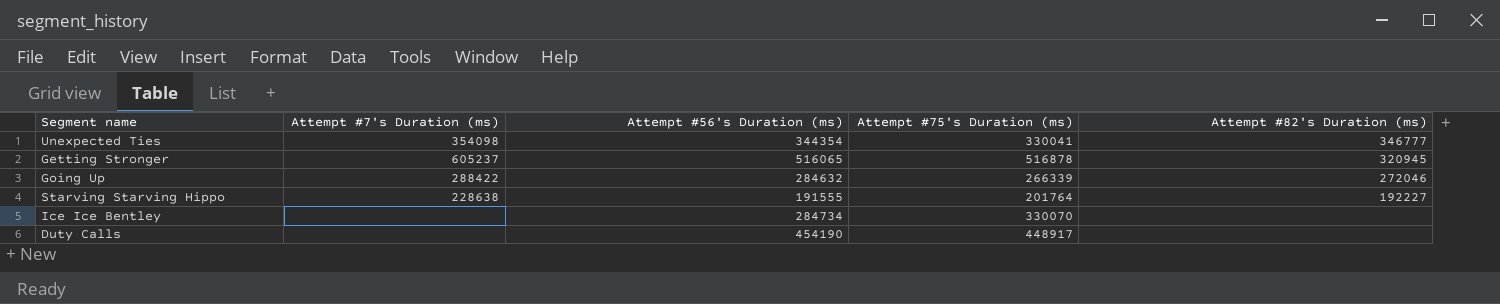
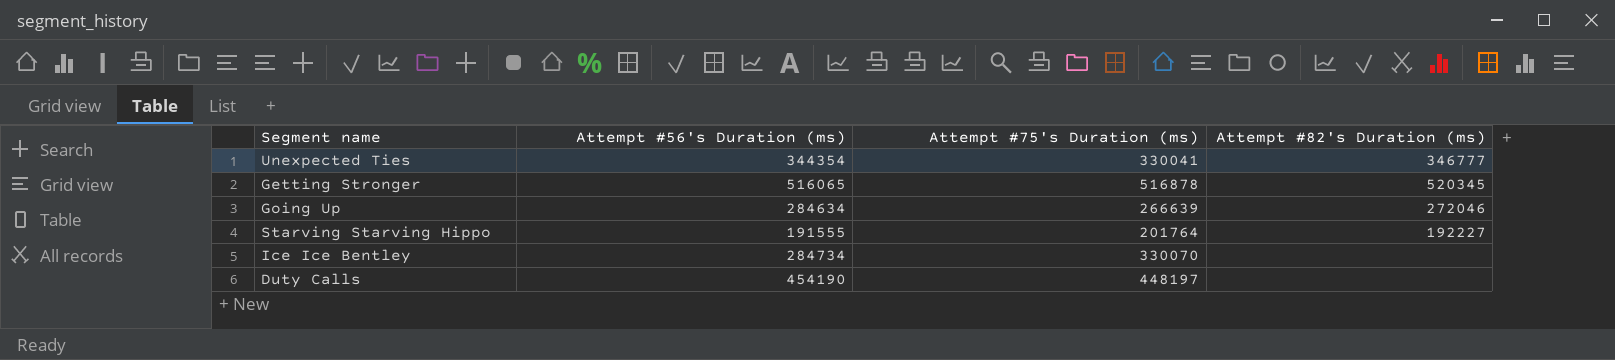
column Attempt #7's Duration (ms) | position: 2 -> none
Getting Stronger | Attempt #82's Duration (ms): 320945 -> 520345
Going Up | Attempt #56's Duration (ms): 284632 -> 284634
Going Up | Attempt #75's Duration (ms): 266339 -> 266639
Duty Calls | Attempt #75's Duration (ms): 448917 -> 448197

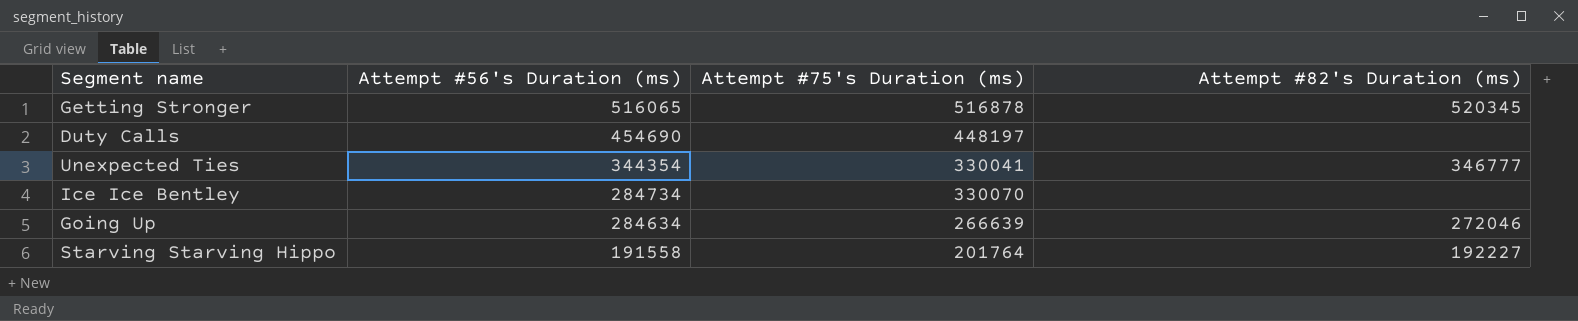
row order: none -> Attempt #56's Duration (ms) descending
Duty Calls | Attempt #56's Duration (ms): 454190 -> 454690
Starving Starving Hippo | Attempt #56's Duration (ms): 191555 -> 191558

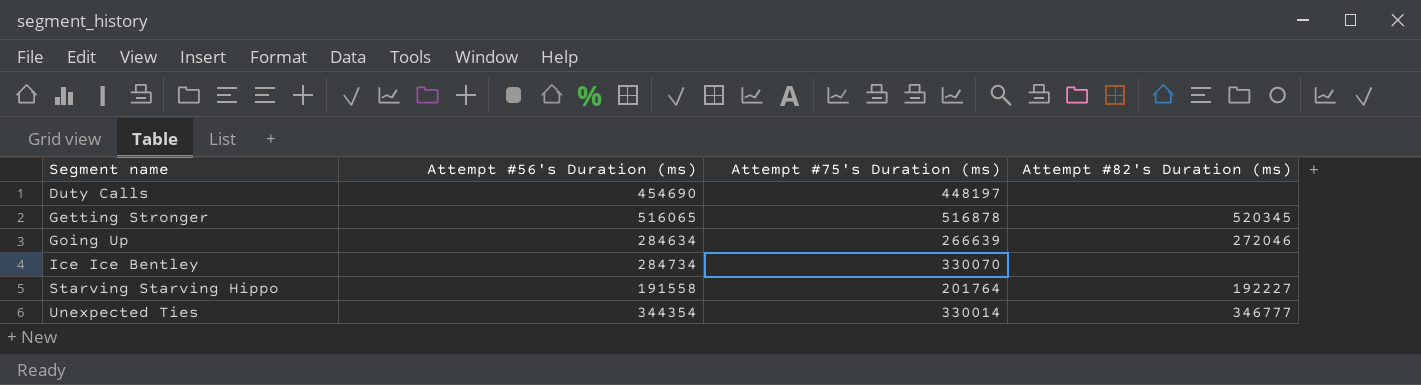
row order: Attempt #56's Duration (ms) descending -> Segment name ascending
Unexpected Ties | Attempt #75's Duration (ms): 330041 -> 330014

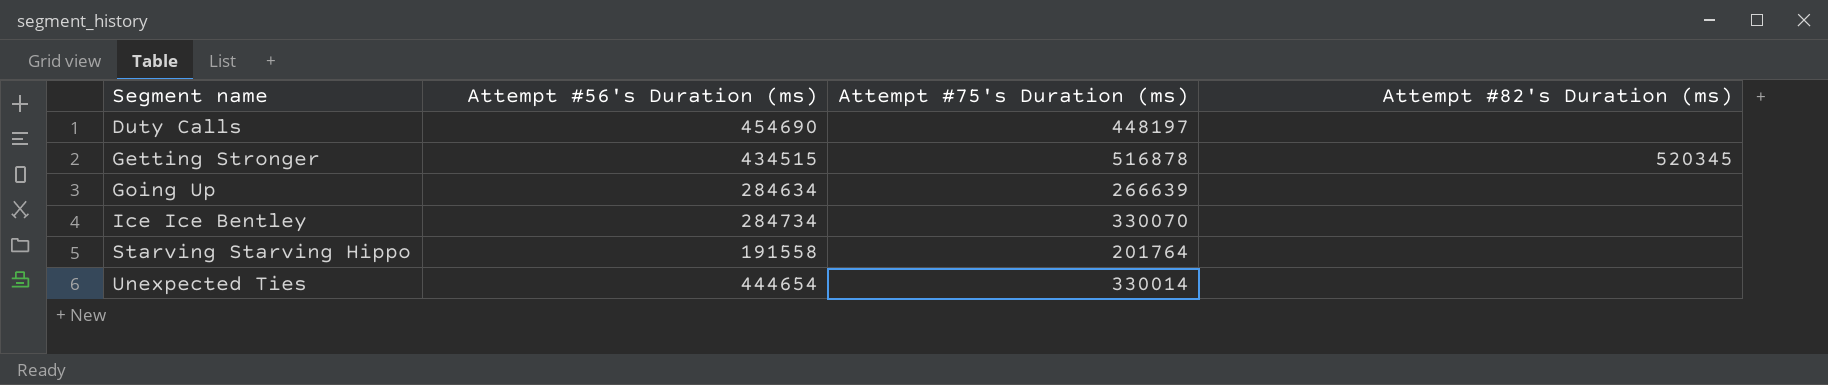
Getting Stronger | Attempt #56's Duration (ms): 516065 -> 434515
Going Up | Attempt #82's Duration (ms): 272046 -> none
Starving Starving Hippo | Attempt #82's Duration (ms): 192227 -> none
Unexpected Ties | Attempt #56's Duration (ms): 344354 -> 444654
Unexpected Ties | Attempt #82's Duration (ms): 346777 -> none

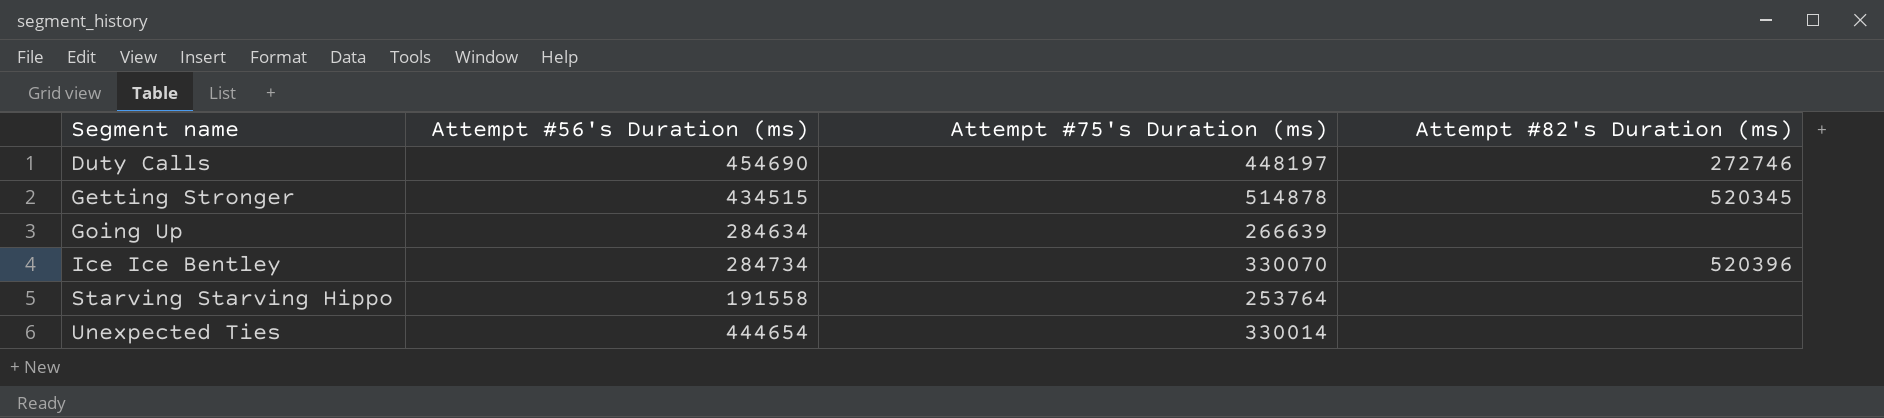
Duty Calls | Attempt #82's Duration (ms): none -> 272746
Getting Stronger | Attempt #75's Duration (ms): 516878 -> 514878
Ice Ice Bentley | Attempt #82's Duration (ms): none -> 520396
Starving Starving Hippo | Attempt #75's Duration (ms): 201764 -> 253764

